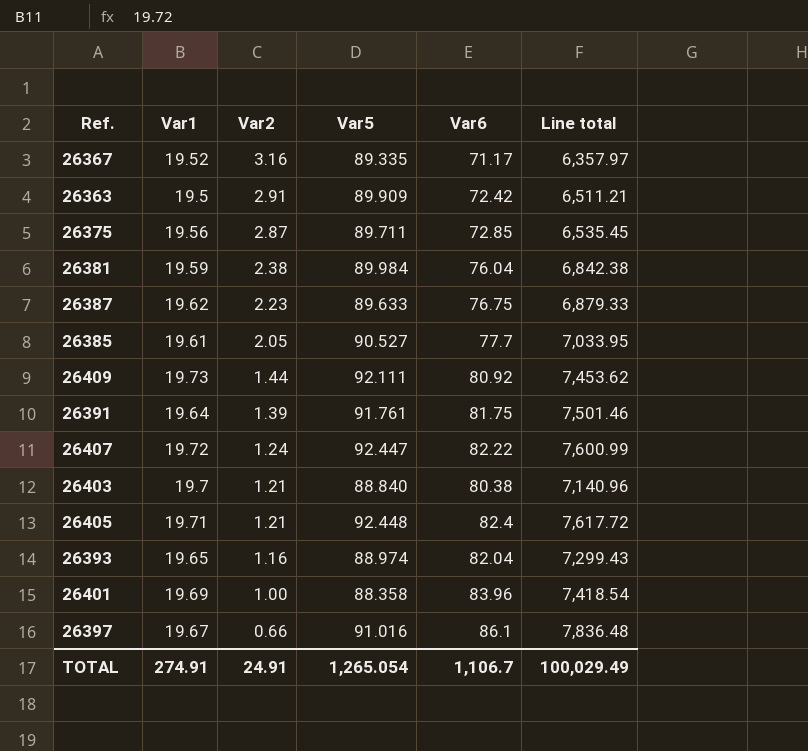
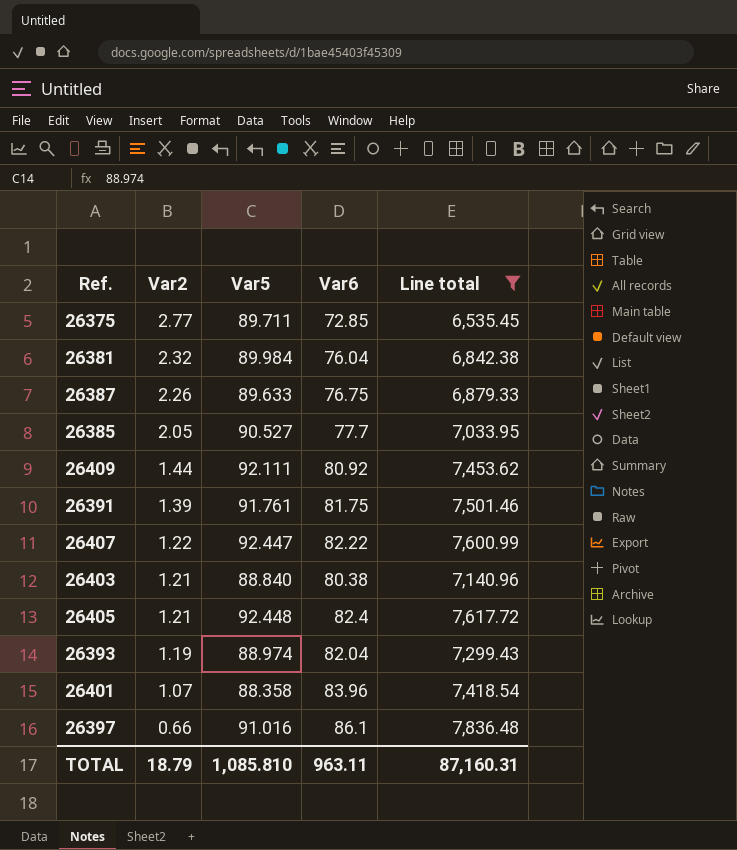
filter: none -> Line total >= 6,535.45
column Var1 | position: 2 -> none
26375 | Var2: 2.87 -> 2.77
26381 | Var2: 2.38 -> 2.32
26387 | Var2: 2.23 -> 2.26
26407 | Var2: 1.24 -> 1.22
26393 | Var2: 1.16 -> 1.19
26401 | Var2: 1.00 -> 1.07
TOTAL | Var2: 24.91 -> 18.79
TOTAL | Var5: 1,265.054 -> 1,085.810
TOTAL | Var6: 1,106.7 -> 963.11
TOTAL | Line total: 100,029.49 -> 87,160.31

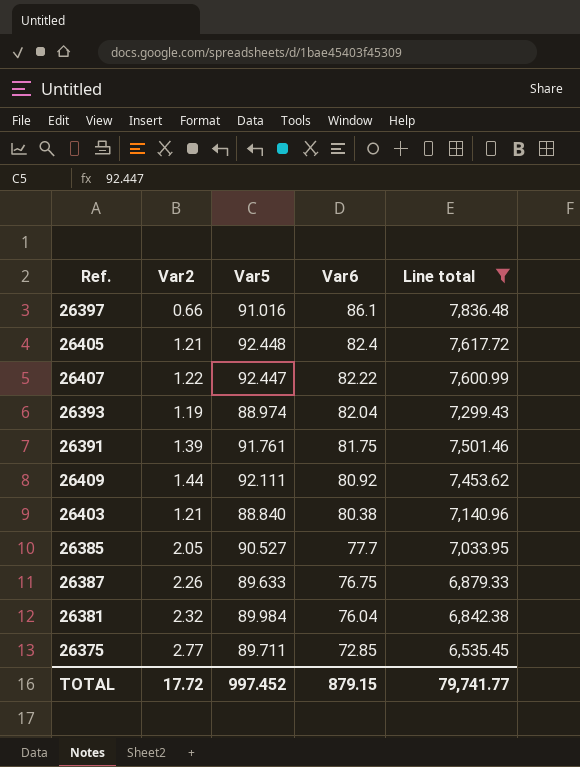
row order: Var2 descending -> Var6 descending
row 26401: 1.07 | 88.358 | 83.96 | 7,418.54 -> none
TOTAL | Var2: 18.79 -> 17.72
TOTAL | Var5: 1,085.810 -> 997.452
TOTAL | Var6: 963.11 -> 879.15
TOTAL | Line total: 87,160.31 -> 79,741.77

